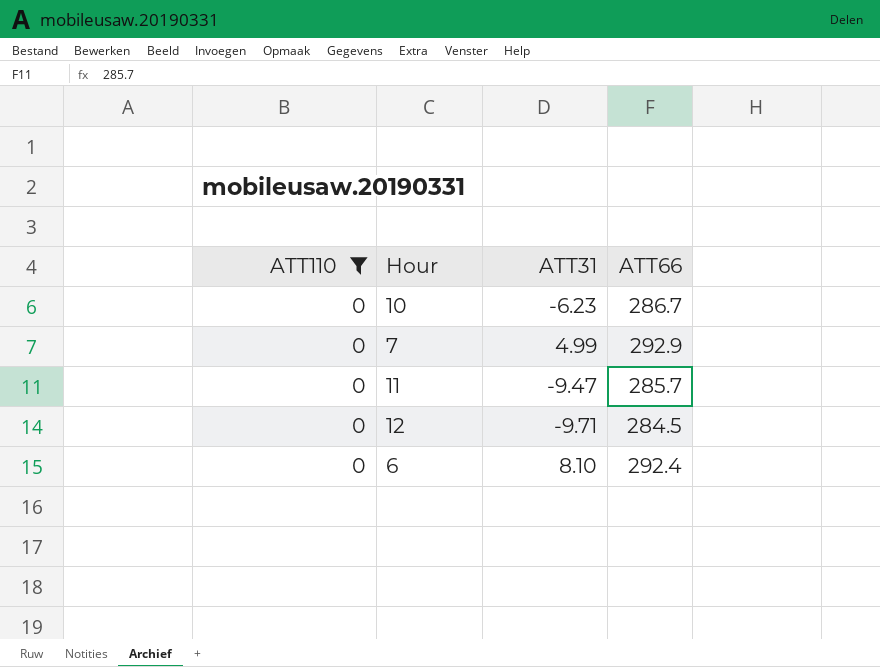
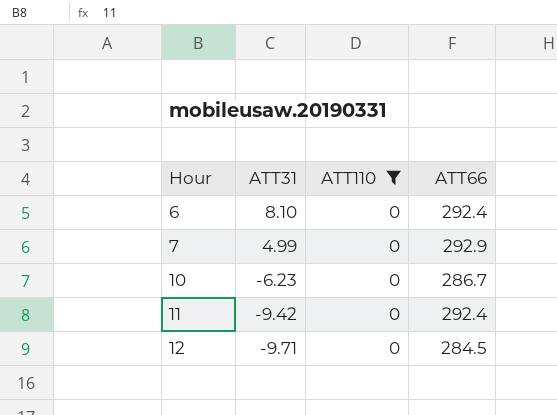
row order: none -> Hour ascending
column ATT110 | position: 1 -> 3
11 | ATT31: -9.47 -> -9.42
11 | ATT66: 285.7 -> 292.4

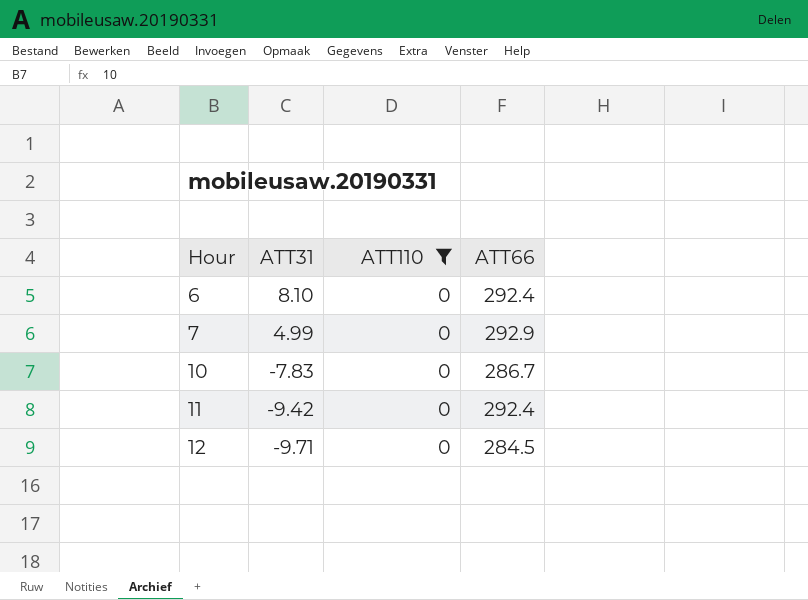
10 | ATT31: -6.23 -> -7.83

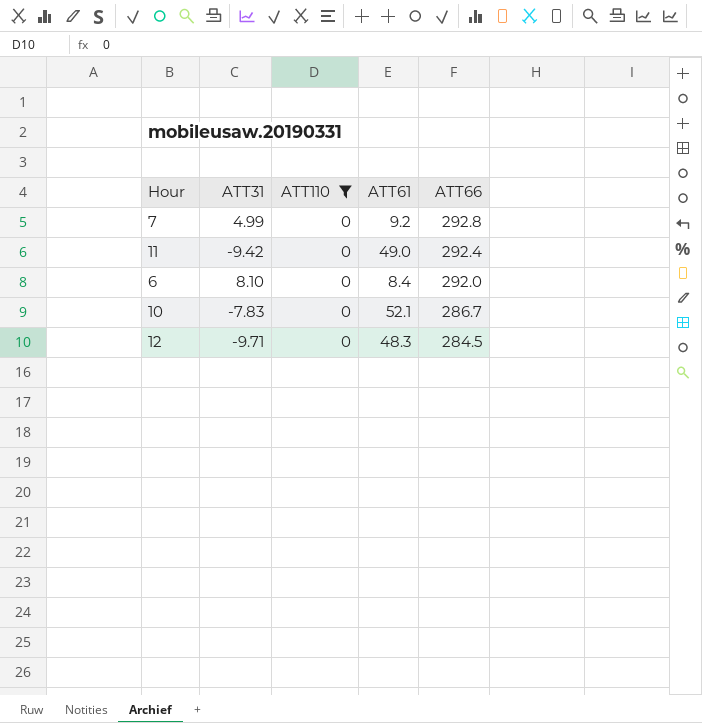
row order: Hour ascending -> ATT66 descending
column ATT61 | position: none -> 4
7 | ATT66: 292.9 -> 292.8
6 | ATT66: 292.4 -> 292.0

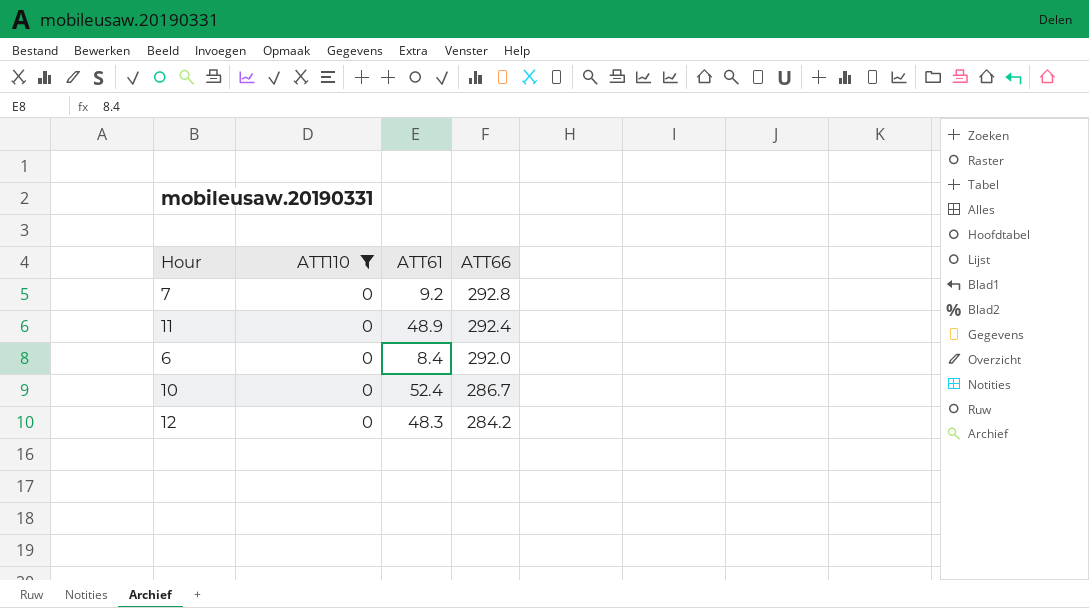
column ATT31 | position: 2 -> none
11 | ATT61: 49.0 -> 48.9
10 | ATT61: 52.1 -> 52.4
12 | ATT66: 284.5 -> 284.2

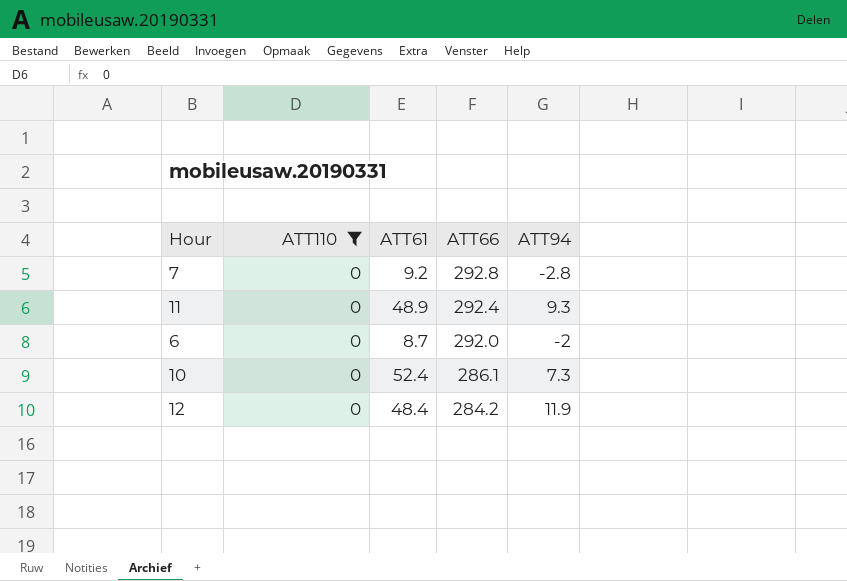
column ATT94 | position: none -> 5
6 | ATT61: 8.4 -> 8.7
10 | ATT66: 286.7 -> 286.1
12 | ATT61: 48.3 -> 48.4

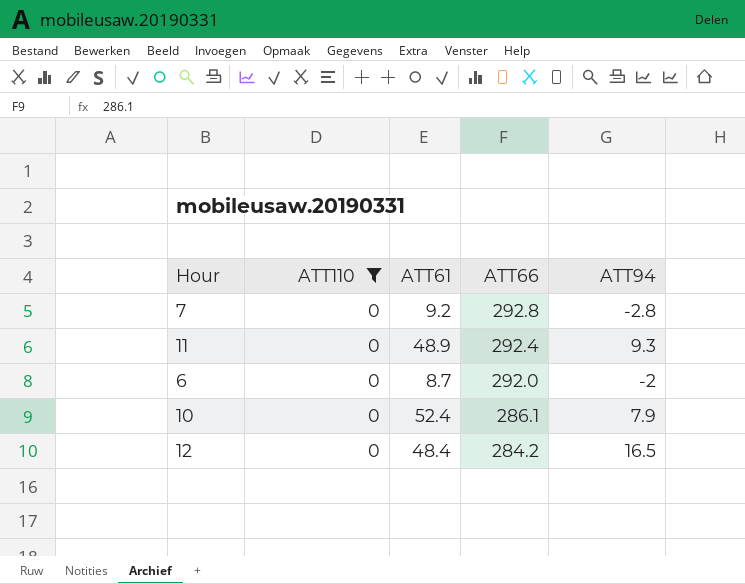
10 | ATT94: 7.3 -> 7.9
12 | ATT94: 11.9 -> 16.5

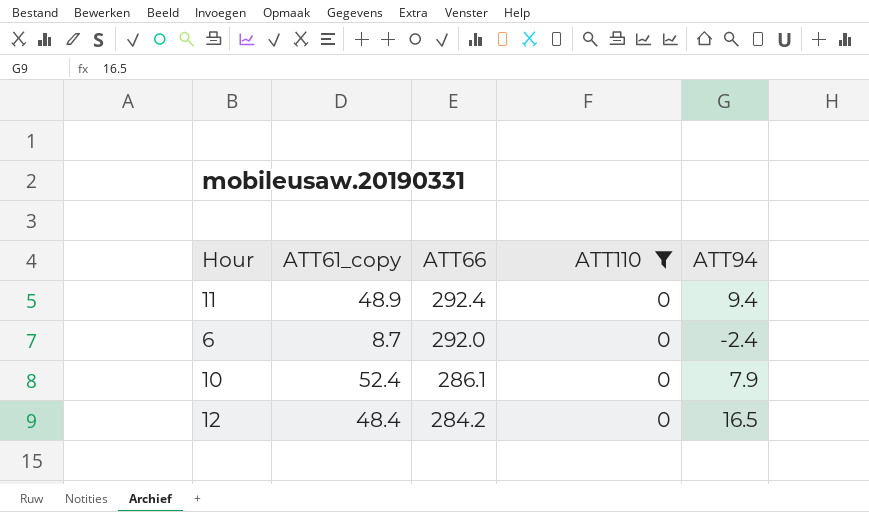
column name: ATT61 -> ATT61_copy
column ATT110 | position: 2 -> 4
row 7: 0 | 9.2 | 292.8 | -2.8 -> none
11 | ATT94: 9.3 -> 9.4
6 | ATT94: -2 -> -2.4

